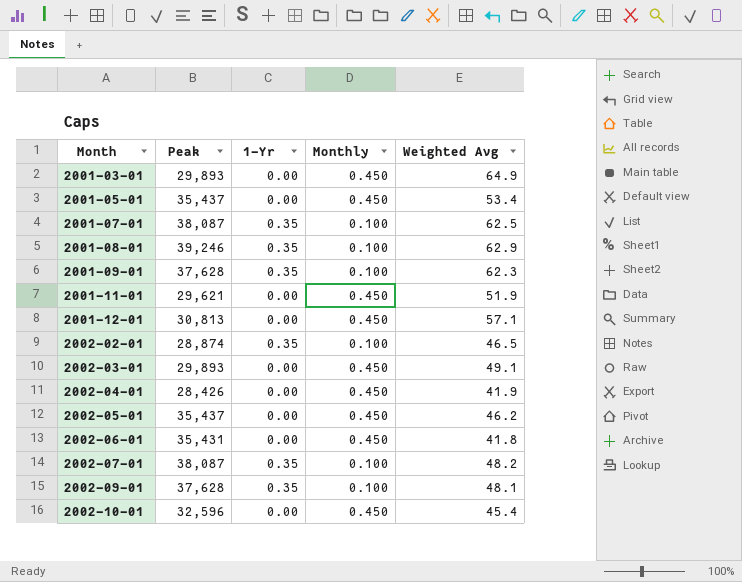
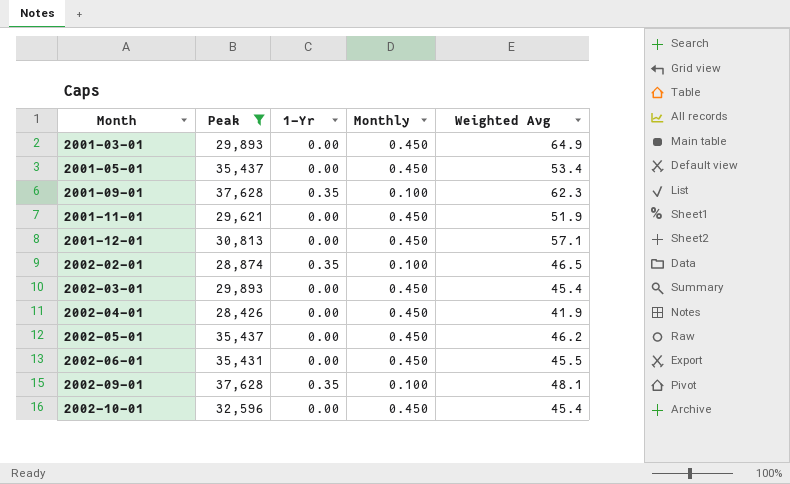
filter: none -> Peak <= 37,628
2002-03-01 | Weighted Avg: 49.1 -> 45.4
2002-06-01 | Weighted Avg: 41.8 -> 45.5

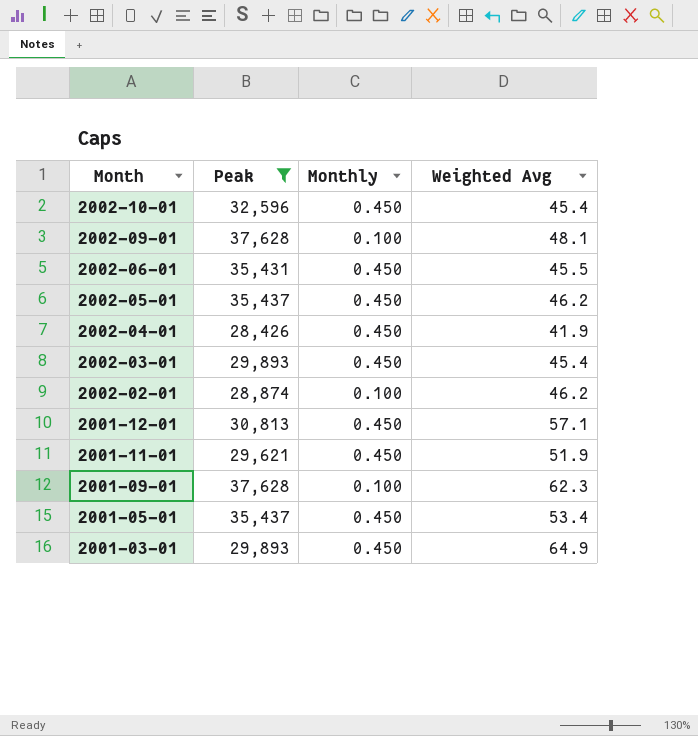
row order: Month ascending -> Month descending
column 1-Yr | position: 3 -> none
2002-02-01 | Weighted Avg: 46.5 -> 46.2

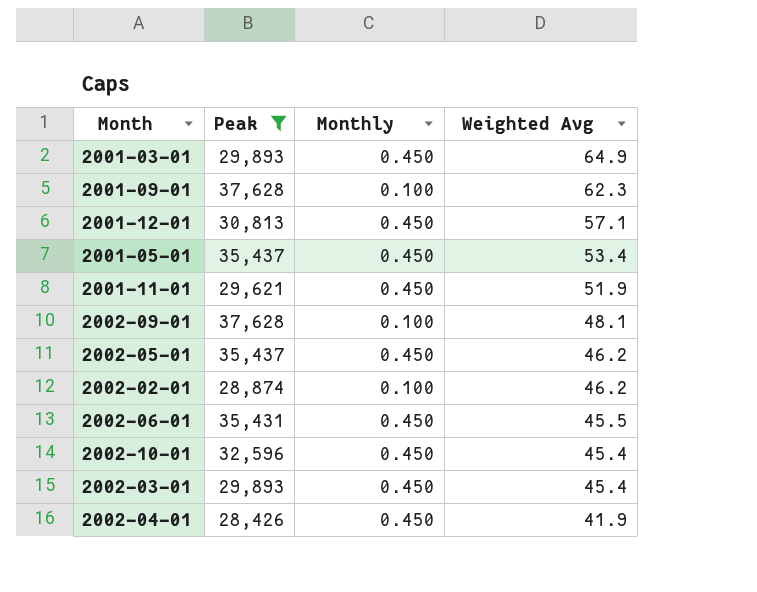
row order: Month descending -> Weighted Avg descending

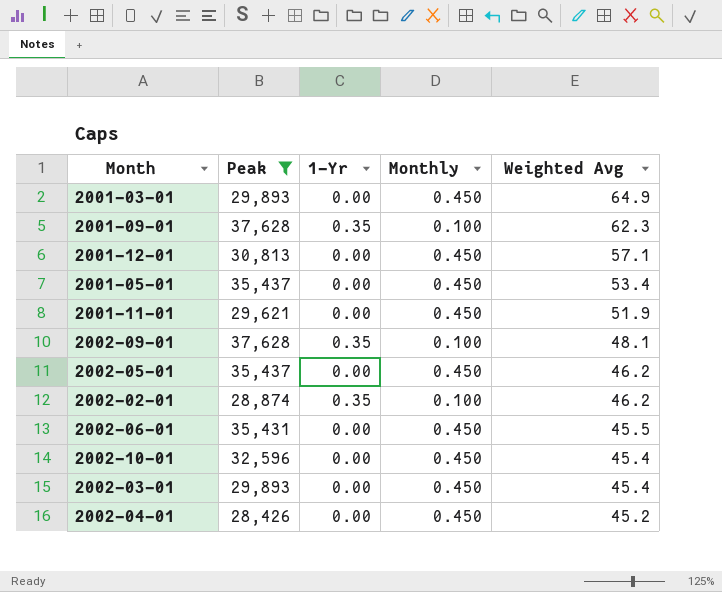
column 1-Yr | position: none -> 3
2002-04-01 | Weighted Avg: 41.9 -> 45.2

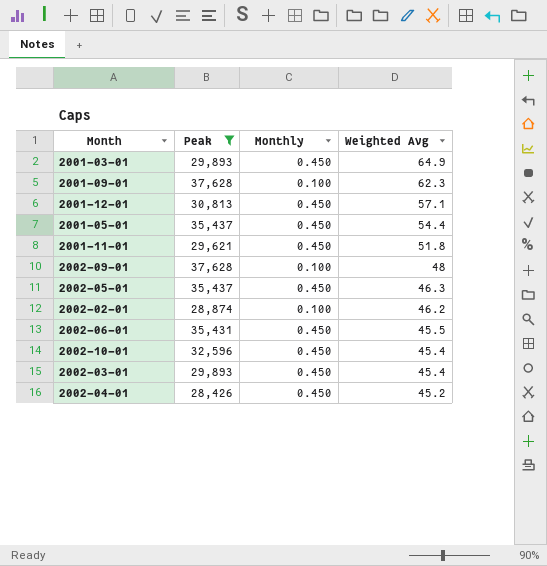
column 1-Yr | position: 3 -> none
2001-05-01 | Weighted Avg: 53.4 -> 54.4
2001-11-01 | Weighted Avg: 51.9 -> 51.8
2002-09-01 | Weighted Avg: 48.1 -> 48
2002-05-01 | Weighted Avg: 46.2 -> 46.3

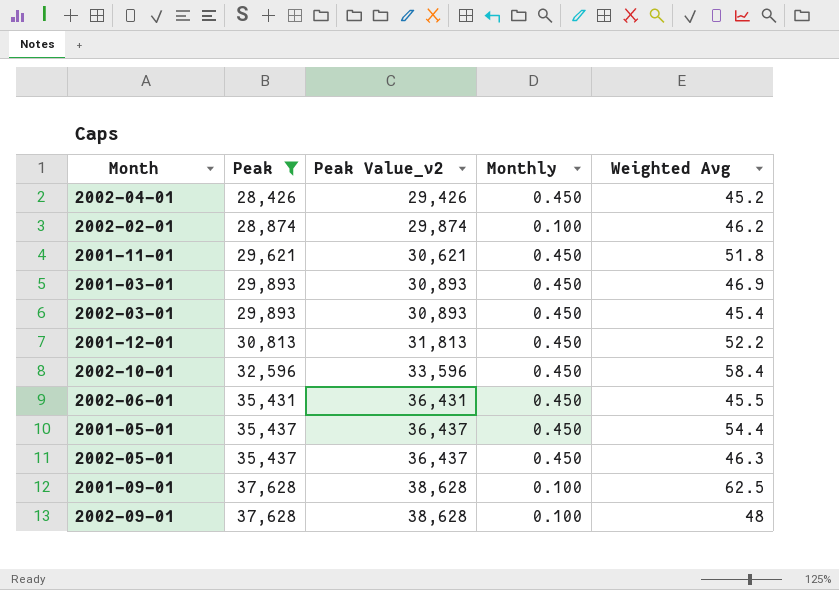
row order: Weighted Avg descending -> Peak ascending
column Peak Value_v2 | formula: none -> [Peak] + 1000
2001-03-01 | Weighted Avg: 64.9 -> 46.9
2001-12-01 | Weighted Avg: 57.1 -> 52.2
2002-10-01 | Weighted Avg: 45.4 -> 58.4
2001-09-01 | Weighted Avg: 62.3 -> 62.5

